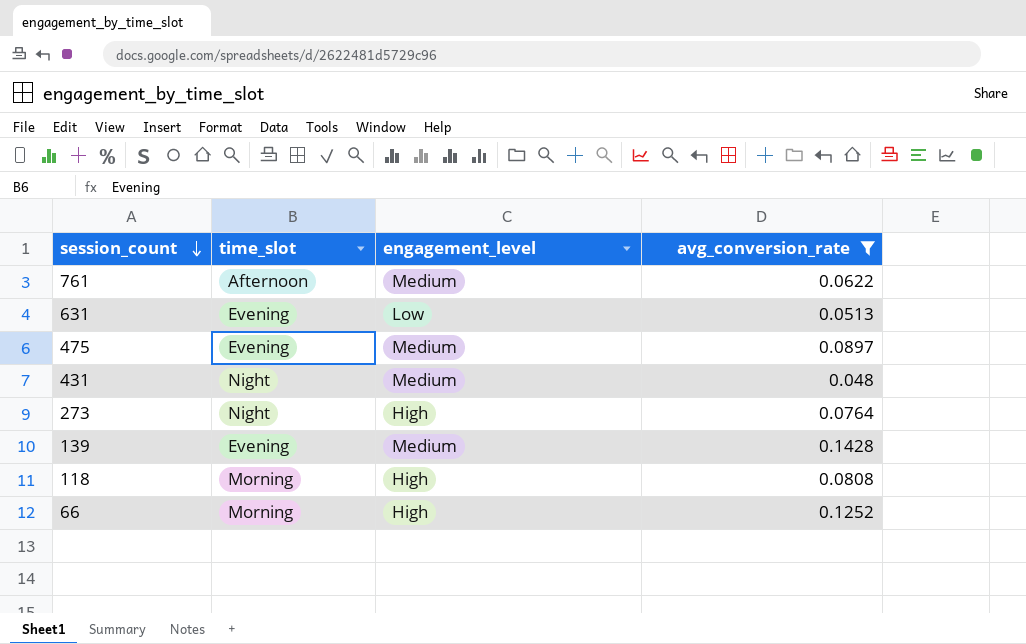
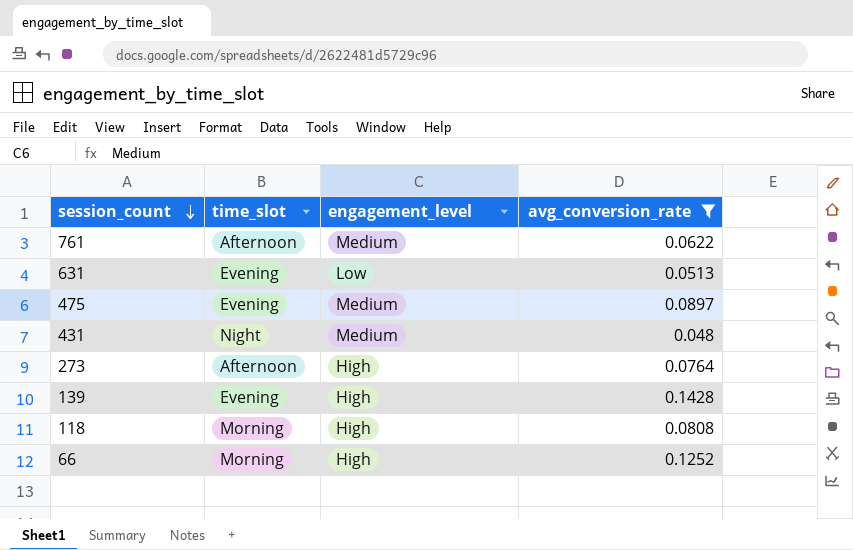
273 | time_slot: Night -> Afternoon
139 | engagement_level: Medium -> High

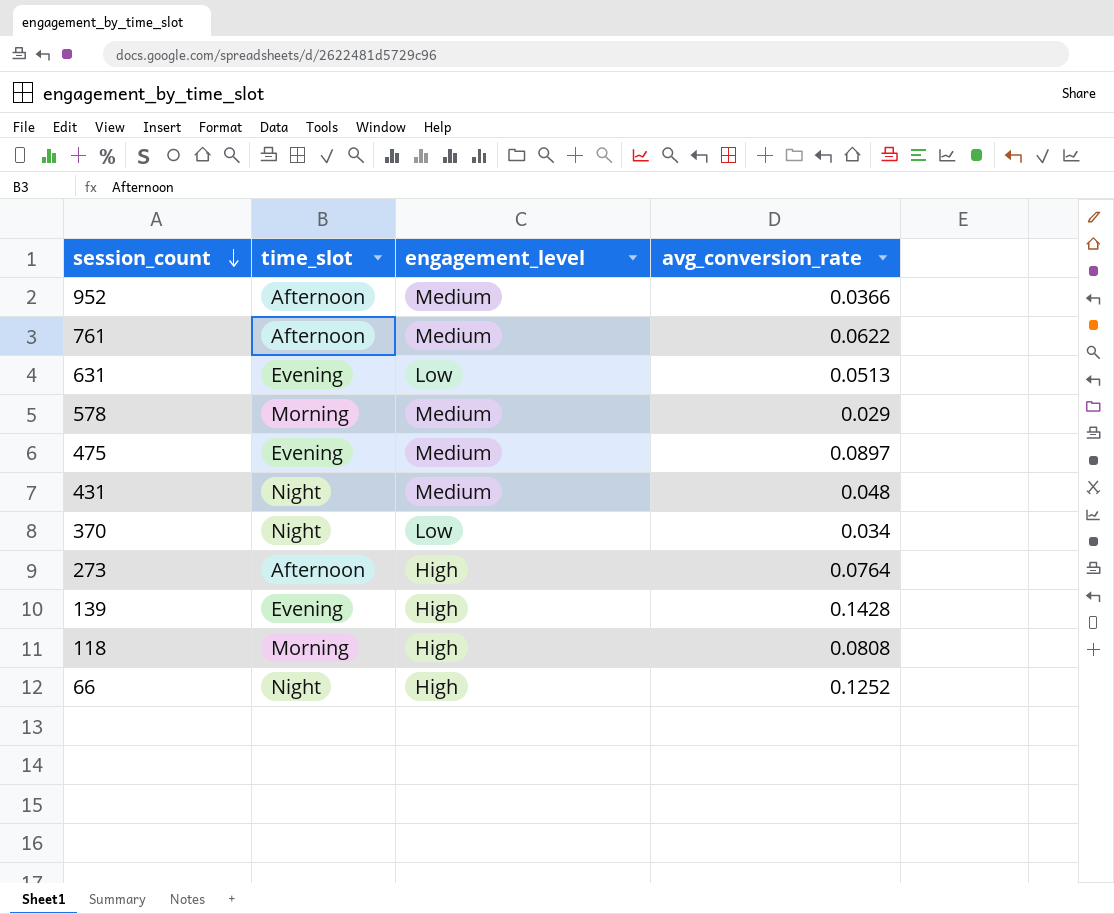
filter: avg_conversion_rate >= 0.048 -> none
66 | time_slot: Morning -> Night

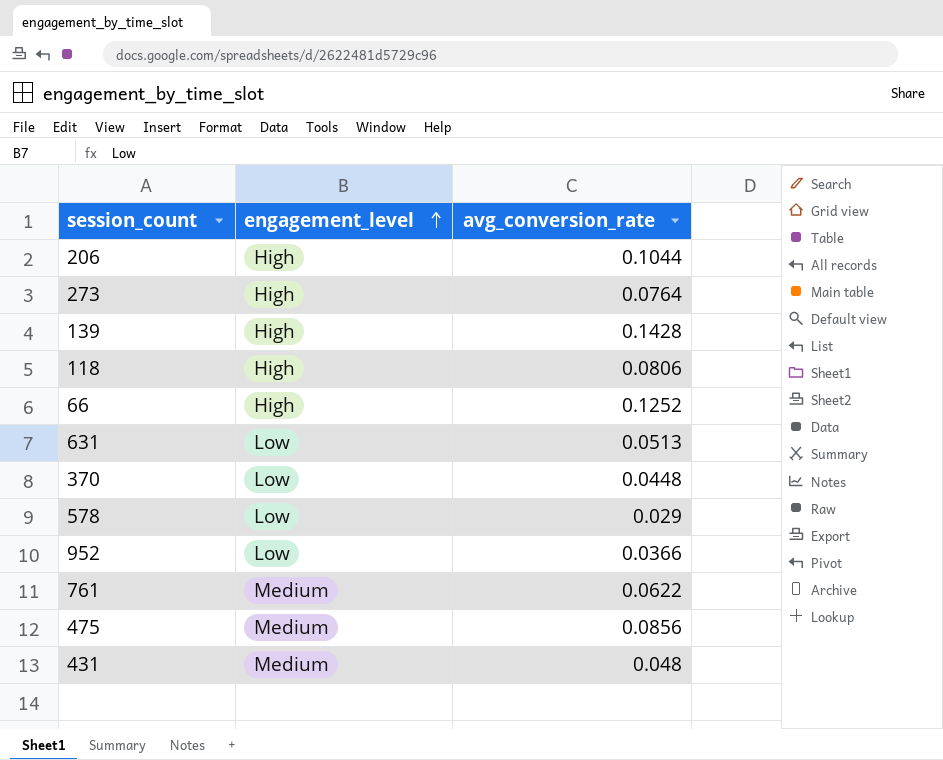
row order: session_count descending -> engagement_level ascending
column time_slot | position: 2 -> none
row 206: none -> High | 0.1044
118 | avg_conversion_rate: 0.0808 -> 0.0806
370 | avg_conversion_rate: 0.034 -> 0.0448
578 | engagement_level: Medium -> Low
952 | engagement_level: Medium -> Low
475 | avg_conversion_rate: 0.0897 -> 0.0856

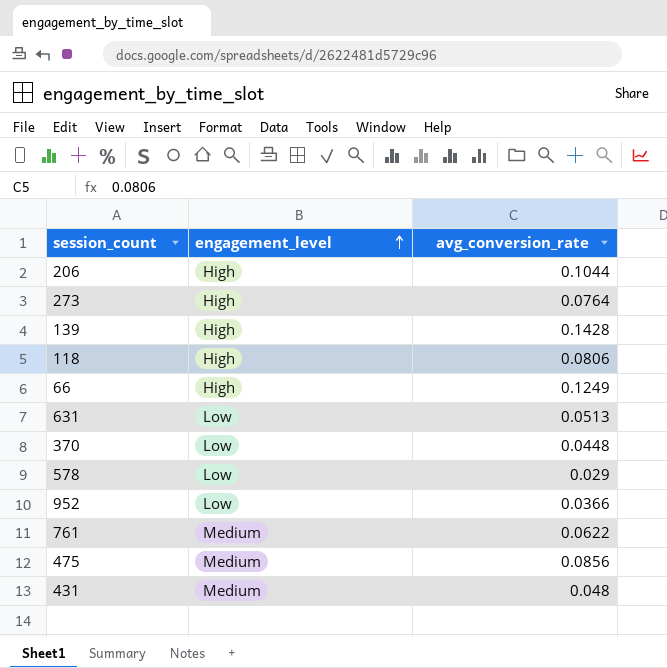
66 | avg_conversion_rate: 0.1252 -> 0.1249

